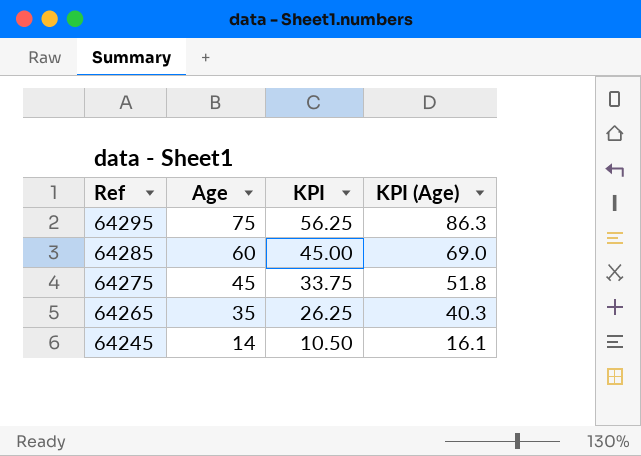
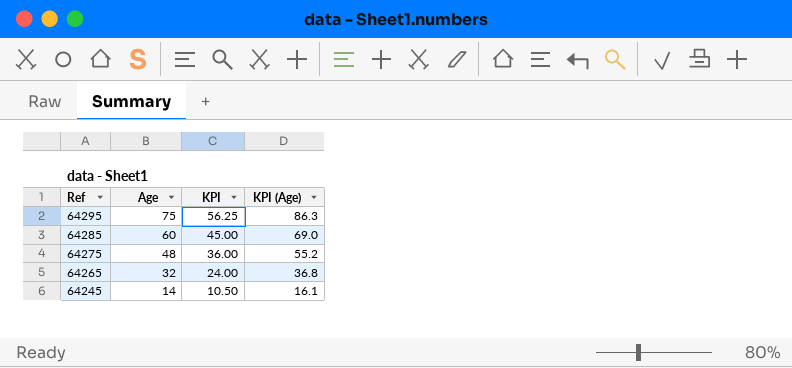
64275 | Age: 45 -> 48
64275 | KPI: 33.75 -> 36.00
64275 | KPI (Age): 51.8 -> 55.2
64265 | Age: 35 -> 32
64265 | KPI: 26.25 -> 24.00
64265 | KPI (Age): 40.3 -> 36.8

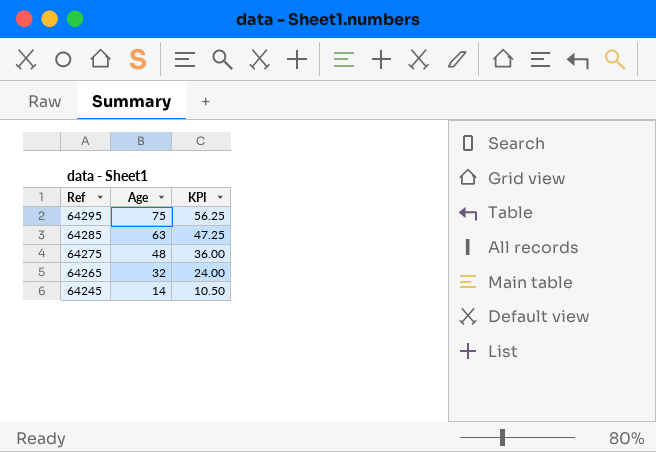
column KPI (Age) | formula: [Age] * 1.15 -> none
64285 | Age: 60 -> 63
64285 | KPI: 45.00 -> 47.25

